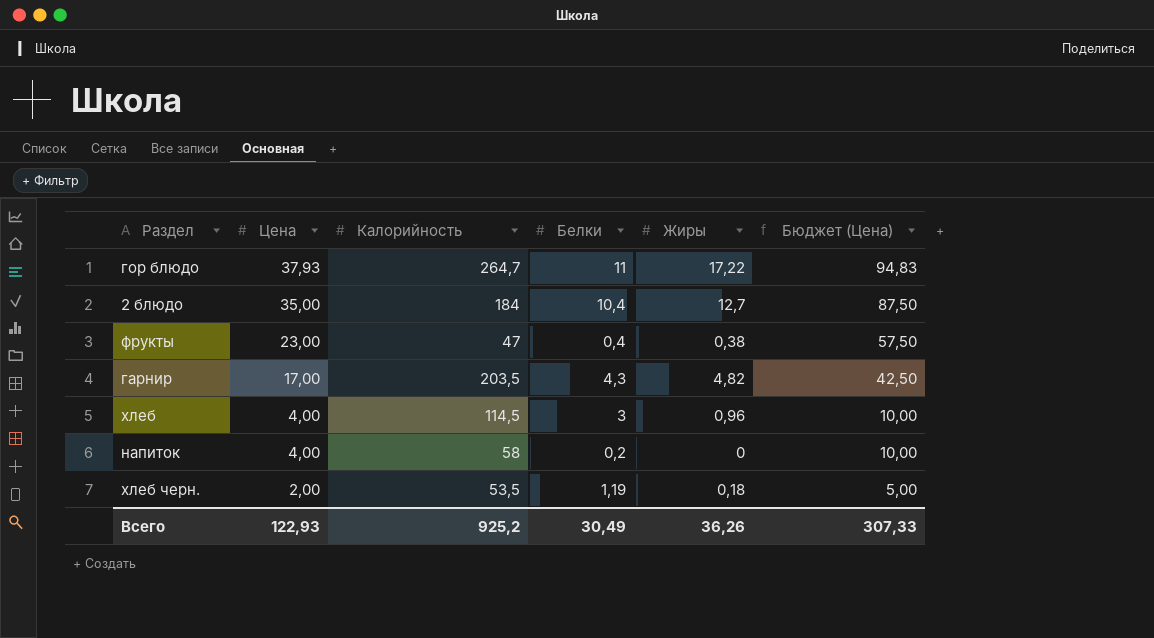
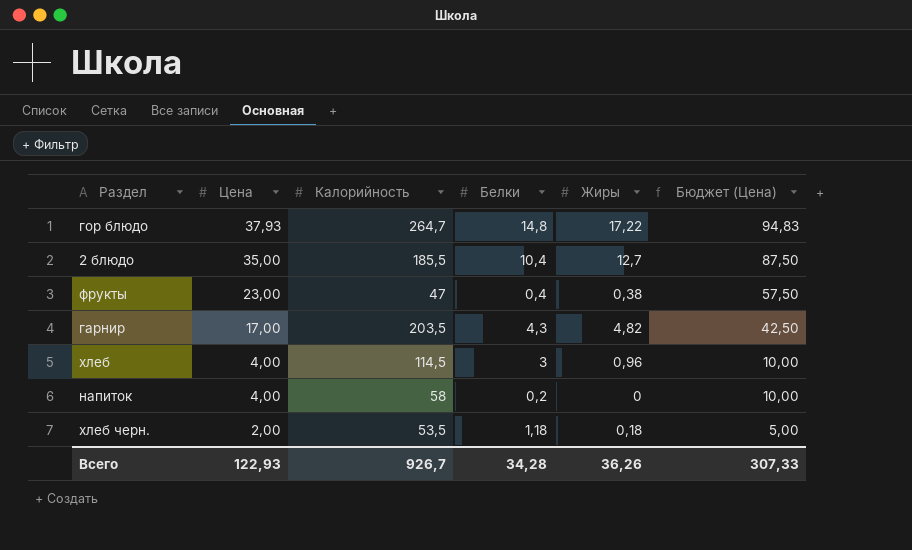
гор блюдо | Белки: 11 -> 14,8
2 блюдо | Калорийность: 184 -> 185,5
хлеб черн. | Белки: 1,19 -> 1,18
Всего | Калорийность: 925,2 -> 926,7
Всего | Белки: 30,49 -> 34,28

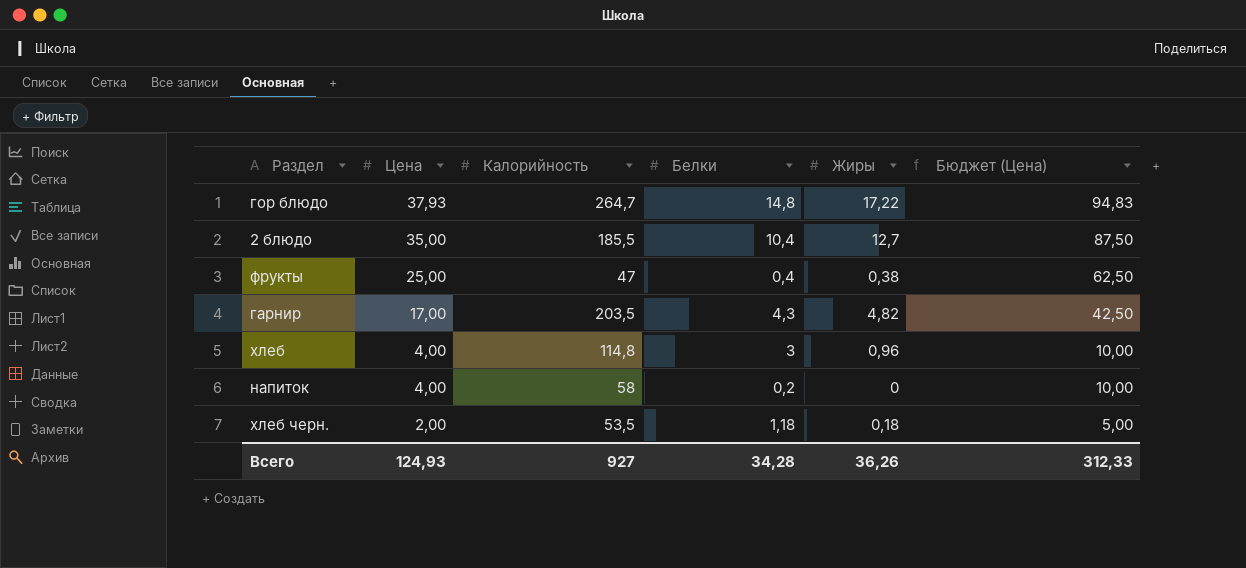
фрукты | Цена: 23,00 -> 25,00
фрукты | Бюджет (Цена): 57,50 -> 62,50
хлеб | Калорийность: 114,5 -> 114,8
Всего | Цена: 122,93 -> 124,93
Всего | Калорийность: 926,7 -> 927
Всего | Бюджет (Цена): 307,33 -> 312,33

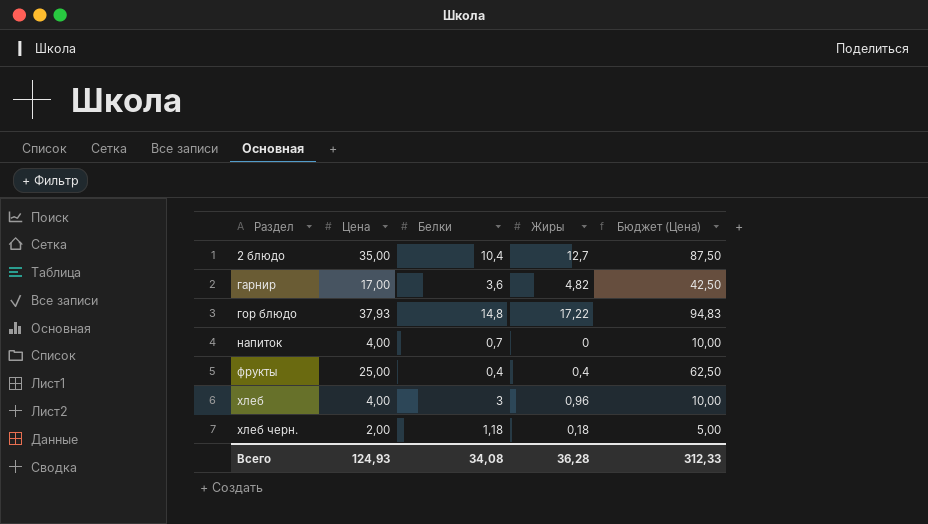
row order: Цена descending -> Раздел ascending
column Калорийность | position: 3 -> none
гарнир | Белки: 4,3 -> 3,6
напиток | Белки: 0,2 -> 0,7
фрукты | Жиры: 0,38 -> 0,4
Всего | Белки: 34,28 -> 34,08
Всего | Жиры: 36,26 -> 36,28

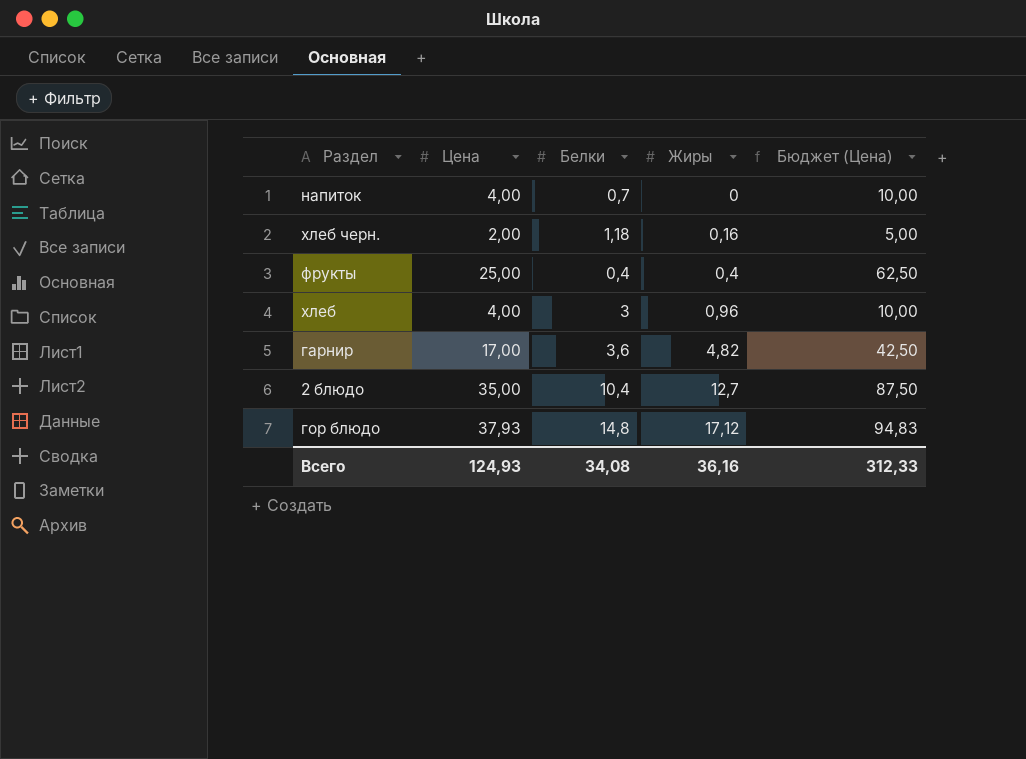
row order: Раздел ascending -> Жиры ascending
хлеб черн. | Жиры: 0,18 -> 0,16
гор блюдо | Жиры: 17,22 -> 17,12
Всего | Жиры: 36,28 -> 36,16

